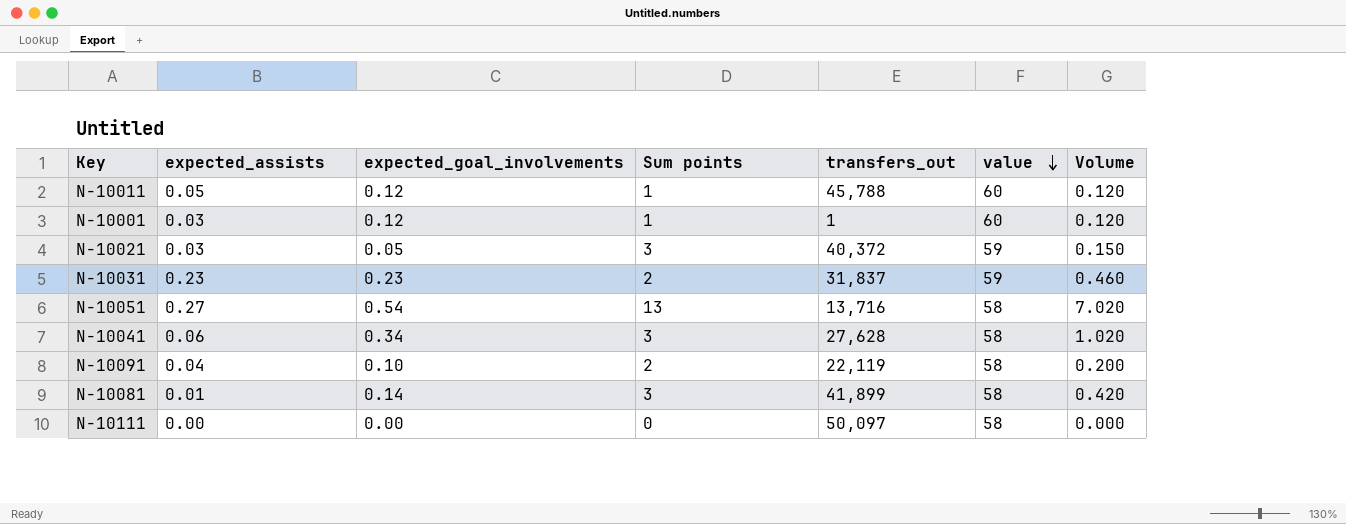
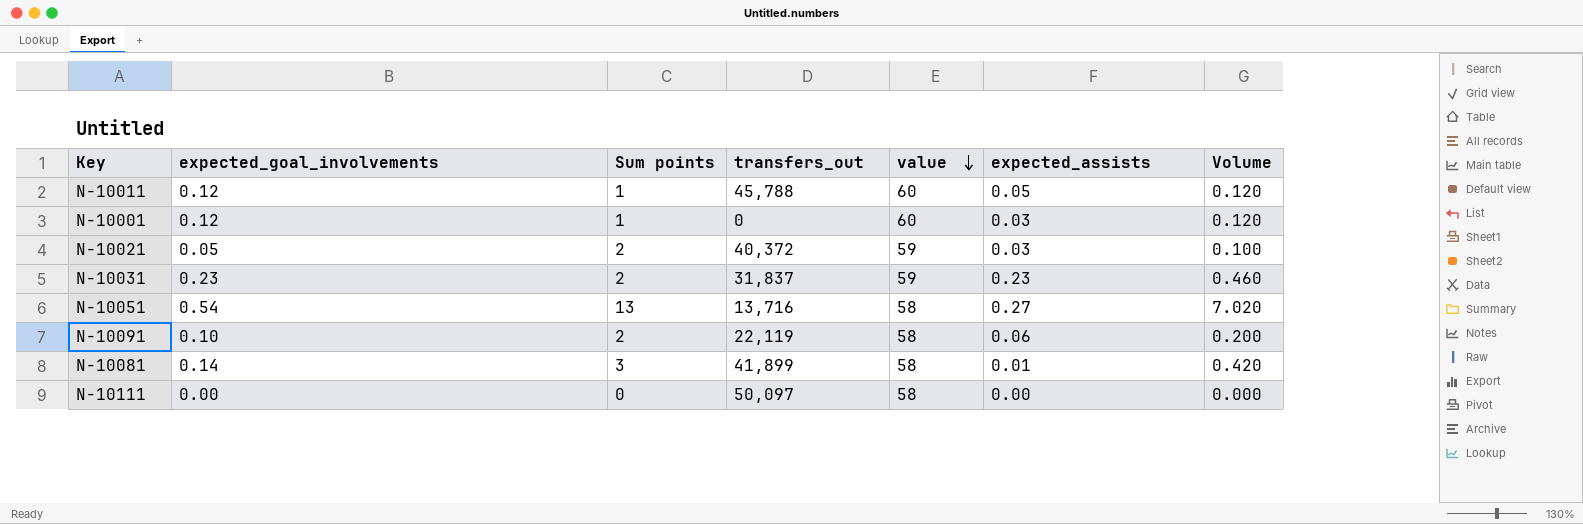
column expected_assists | position: 2 -> 6
row N-10041: 0.06 | 0.34 | 3 | 27,628 | 58 | 1.020 -> none
N-10001 | transfers_out: 1 -> 0
N-10021 | Sum points: 3 -> 2
N-10021 | Volume: 0.150 -> 0.100
N-10091 | expected_assists: 0.04 -> 0.06

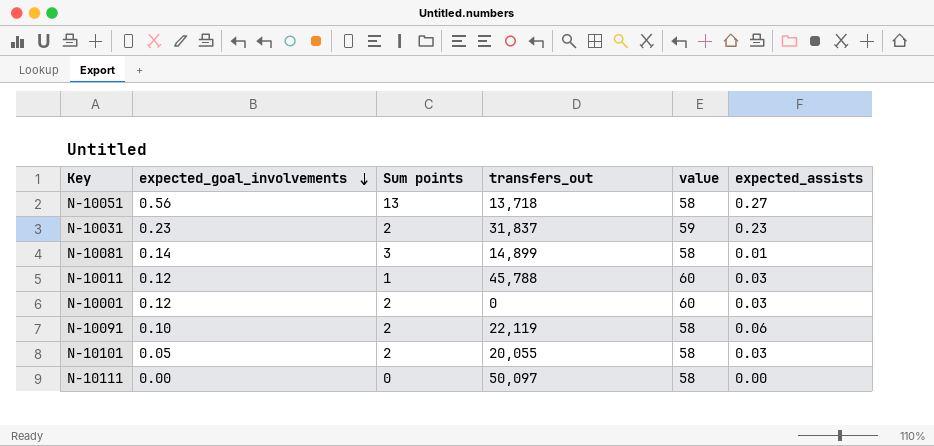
row order: value descending -> expected_goal_involvements descending
column Volume | formula: [expected_goal_involvements] * [Sum points] -> none
row N-10021: 0.05 | 2 | 40,372 | 59 | 0.03 | 0.100 -> none
N-10051 | expected_goal_involvements: 0.54 -> 0.56
N-10051 | transfers_out: 13,716 -> 13,718
N-10081 | transfers_out: 41,899 -> 14,899
N-10011 | expected_assists: 0.05 -> 0.03
N-10001 | Sum points: 1 -> 2
row N-10101: none -> 0.05 | 2 | 20,055 | 58 | 0.03

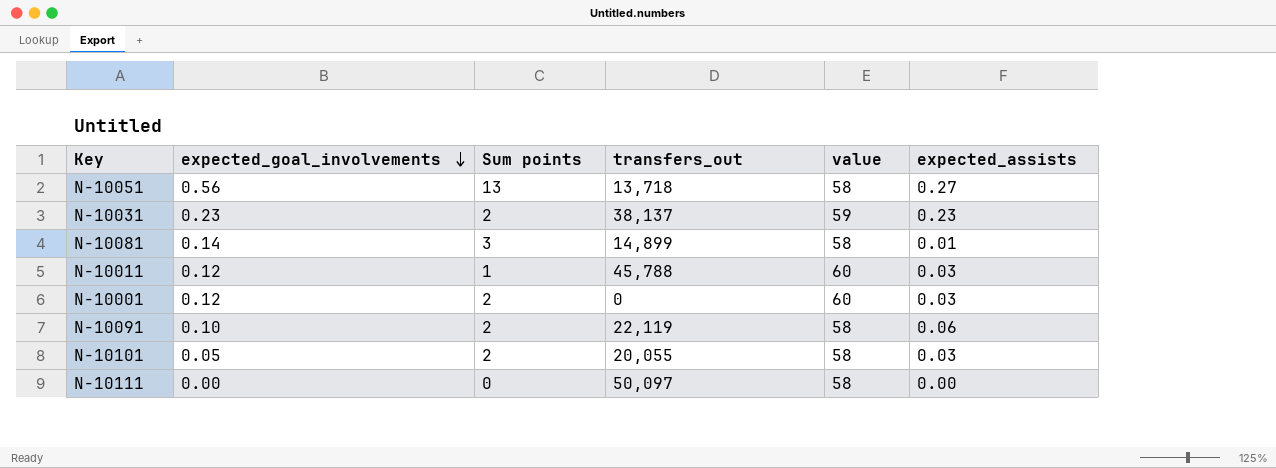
N-10031 | transfers_out: 31,837 -> 38,137

